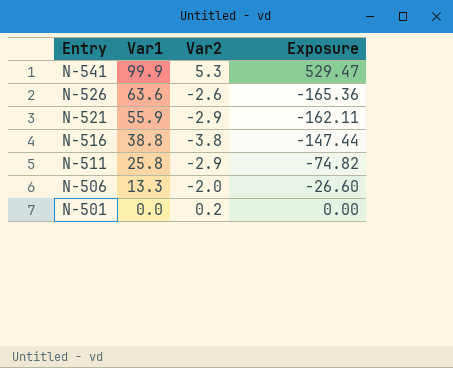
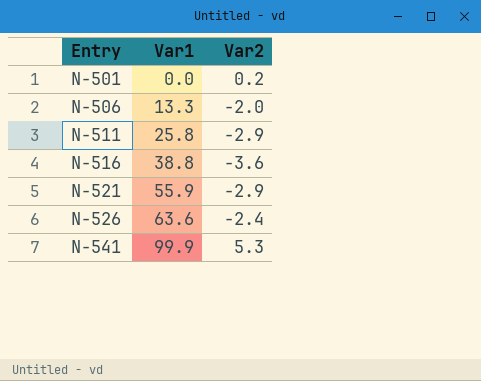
row order: Entry descending -> Entry ascending
column Exposure | formula: [Var1] * [Var2] -> none
N-516 | Var2: -3.8 -> -3.6
N-526 | Var2: -2.6 -> -2.4

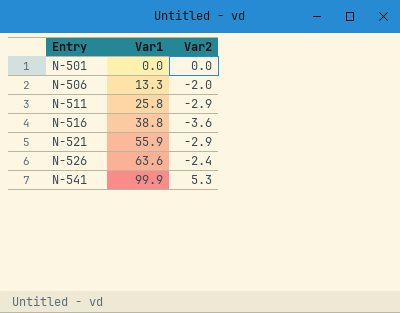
N-501 | Var2: 0.2 -> 0.0

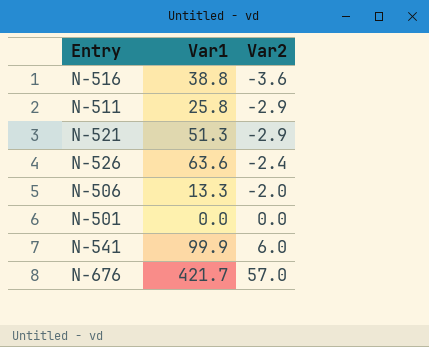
row order: Entry ascending -> Var2 ascending
N-521 | Var1: 55.9 -> 51.3
N-541 | Var2: 5.3 -> 6.0
row N-676: none -> 421.7 | 57.0

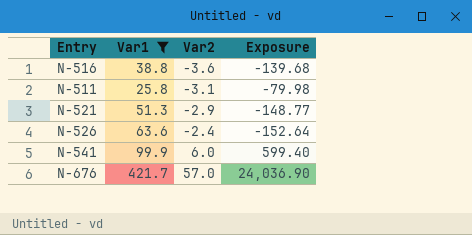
filter: none -> Var1 >= 25.8
column Exposure | formula: none -> [Var1] * [Var2]
N-511 | Var2: -2.9 -> -3.1

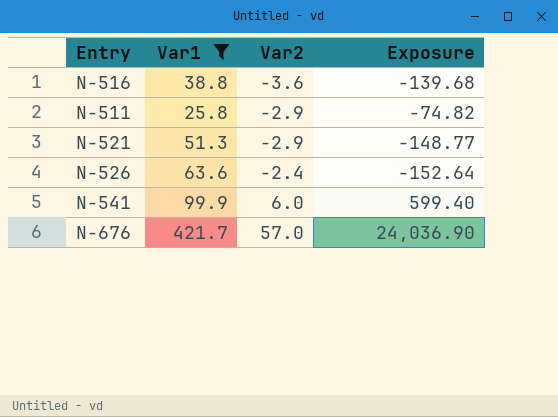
N-511 | Var2: -3.1 -> -2.9
N-511 | Exposure: -79.98 -> -74.82

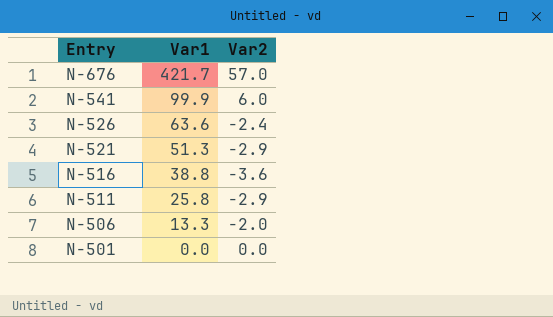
filter: Var1 >= 25.8 -> none
row order: Var2 ascending -> Entry descending
column Exposure | formula: [Var1] * [Var2] -> none

